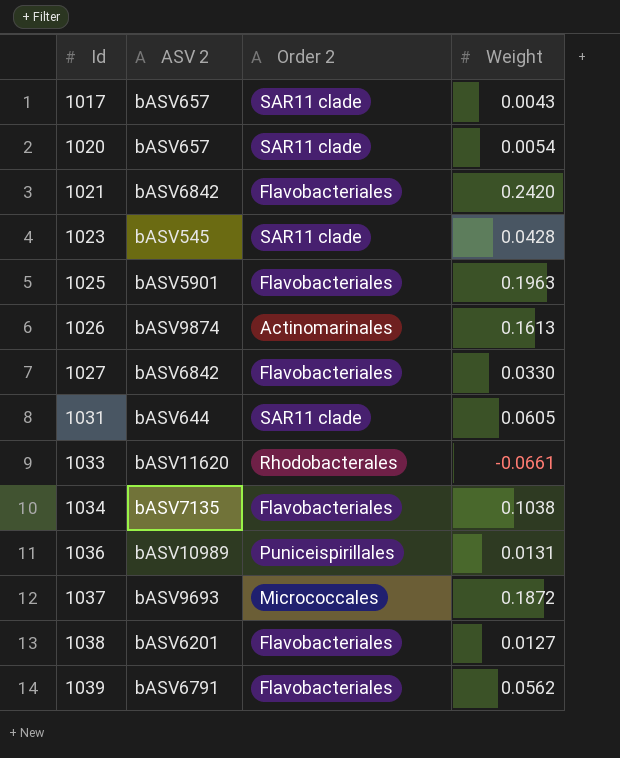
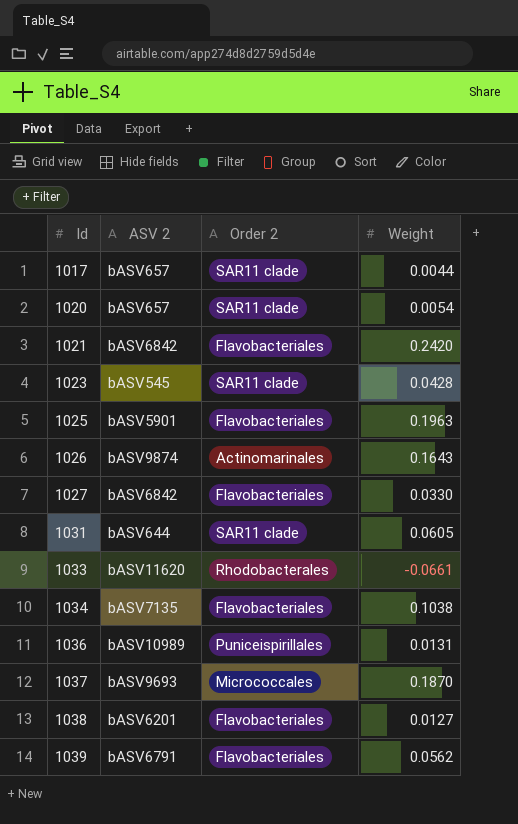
1017 | Weight: 0.0043 -> 0.0044
1026 | Weight: 0.1613 -> 0.1643
1037 | Weight: 0.1872 -> 0.1870

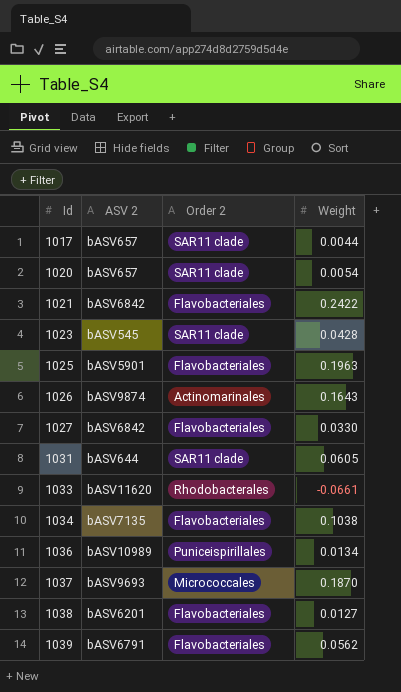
1021 | Weight: 0.2420 -> 0.2422
1036 | Weight: 0.0131 -> 0.0134

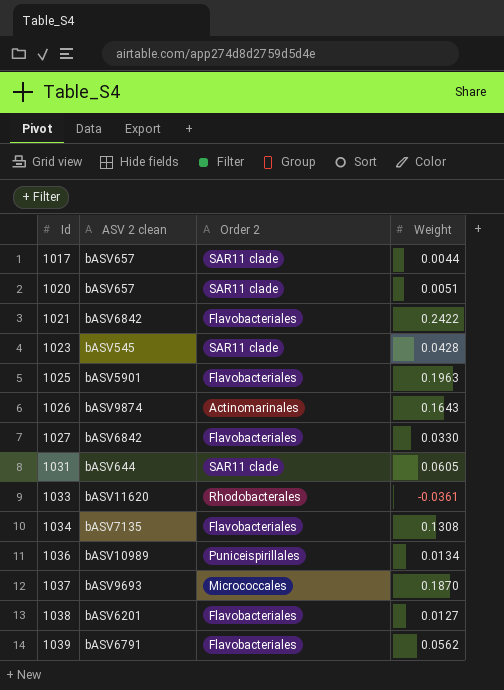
column name: ASV 2 -> ASV 2 clean
1020 | Weight: 0.0054 -> 0.0051
1033 | Weight: -0.0661 -> -0.0361
1034 | Weight: 0.1038 -> 0.1308

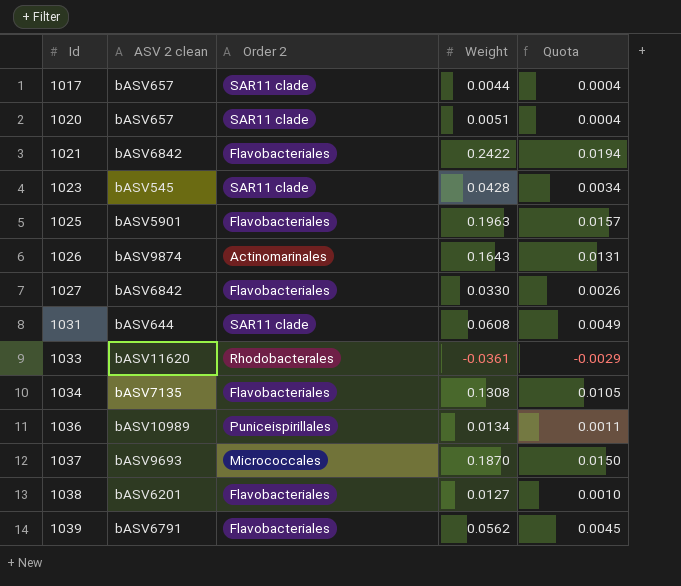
column Quota | formula: none -> [Weight] * 0.08
1031 | Weight: 0.0605 -> 0.0608

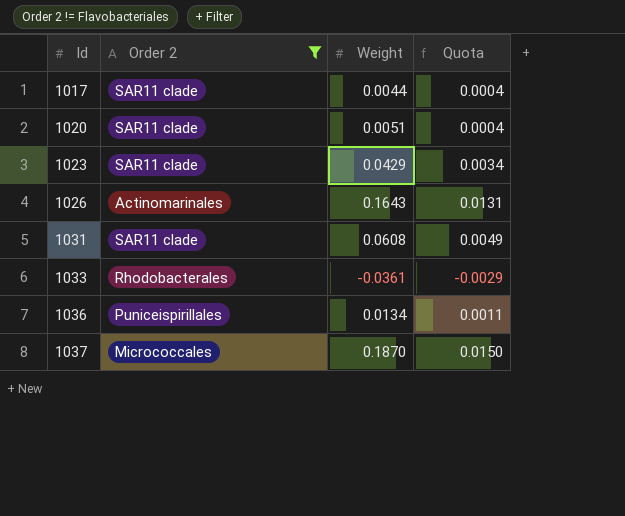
filter: none -> Order 2 != Flavobacteriales
column ASV 2 clean | position: 2 -> none
1023 | Weight: 0.0428 -> 0.0429

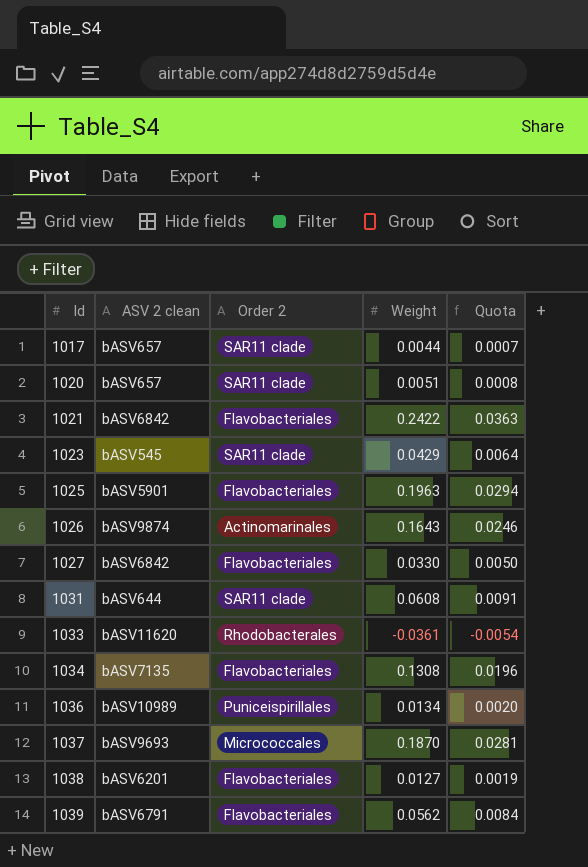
filter: Order 2 != Flavobacteriales -> none
column ASV 2 clean | position: none -> 2
column Quota | formula: [Weight] * 0.08 -> [Weight] * 0.15

